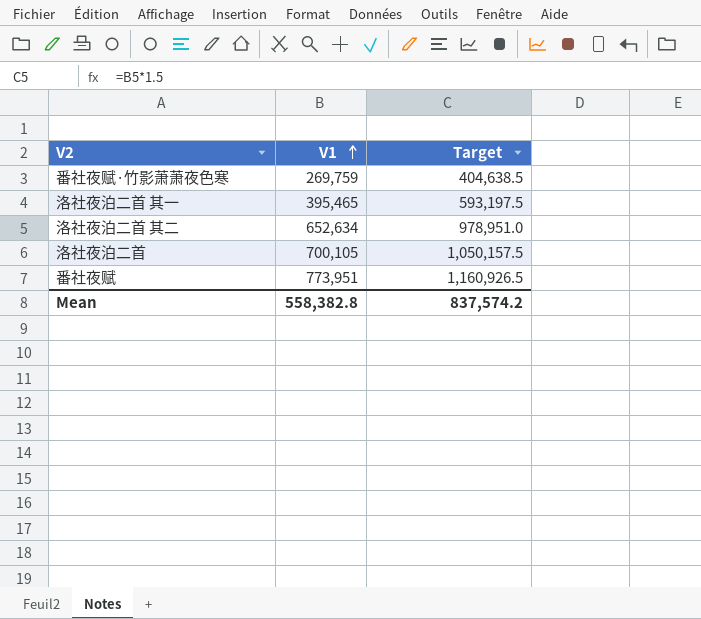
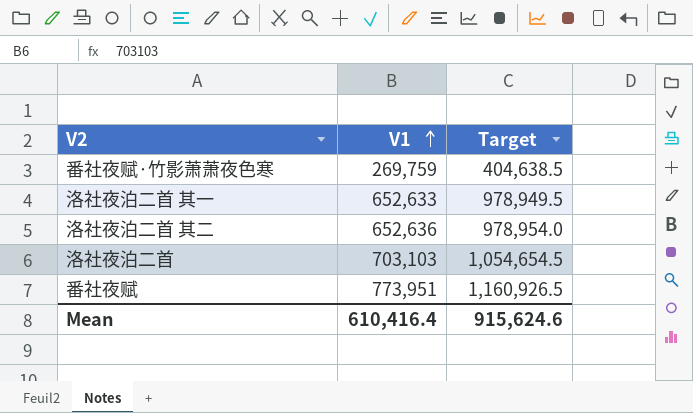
洛社夜泊二首 其一 | V1: 395,465 -> 652,633
洛社夜泊二首 其一 | Target: 593,197.5 -> 978,949.5
洛社夜泊二首 其二 | V1: 652,634 -> 652,636
洛社夜泊二首 其二 | Target: 978,951.0 -> 978,954.0
洛社夜泊二首 | V1: 700,105 -> 703,103
洛社夜泊二首 | Target: 1,050,157.5 -> 1,054,654.5
Mean | V1: 558,382.8 -> 610,416.4
Mean | Target: 837,574.2 -> 915,624.6

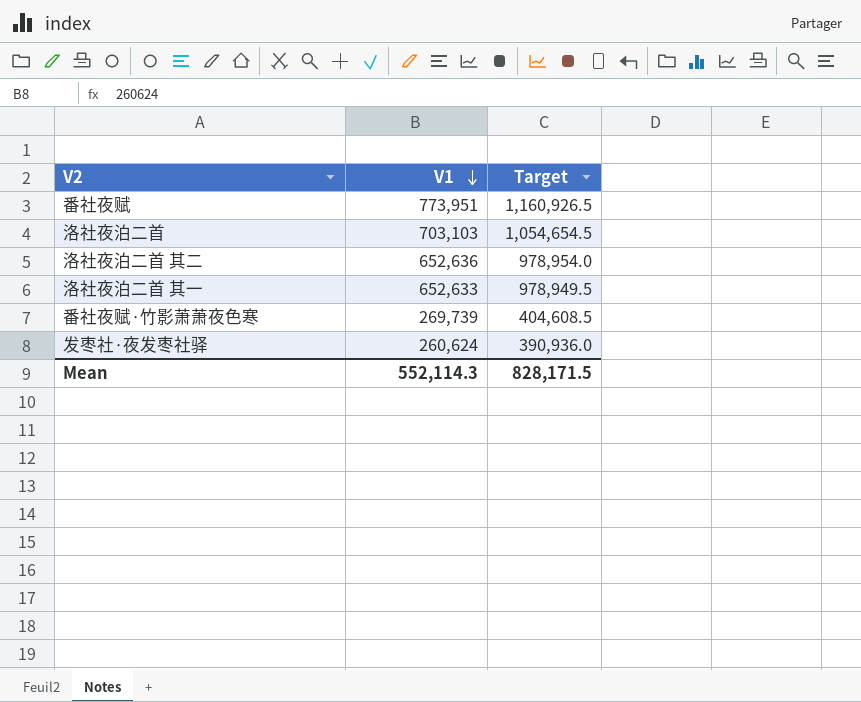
row order: V1 ascending -> V1 descending
番社夜赋·竹影萧萧夜色寒 | V1: 269,759 -> 269,739
番社夜赋·竹影萧萧夜色寒 | Target: 404,638.5 -> 404,608.5
row 发枣社·夜发枣社驿: none -> 260,624 | 390,936.0
Mean | V1: 610,416.4 -> 552,114.3
Mean | Target: 915,624.6 -> 828,171.5

